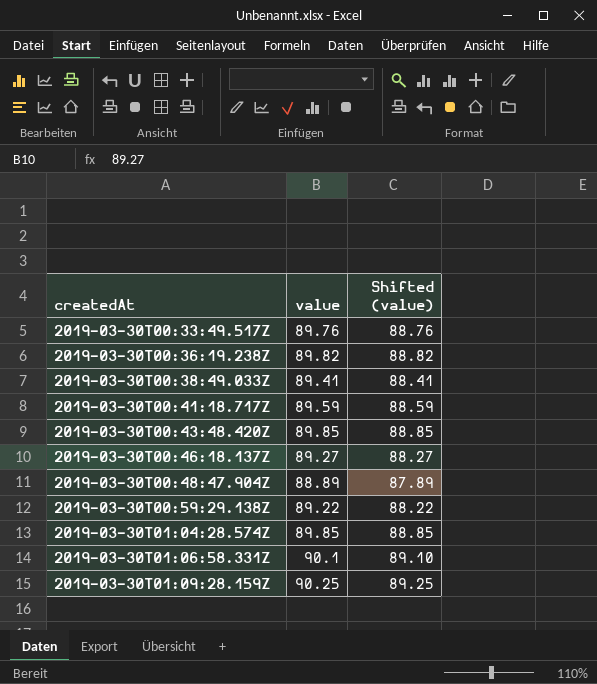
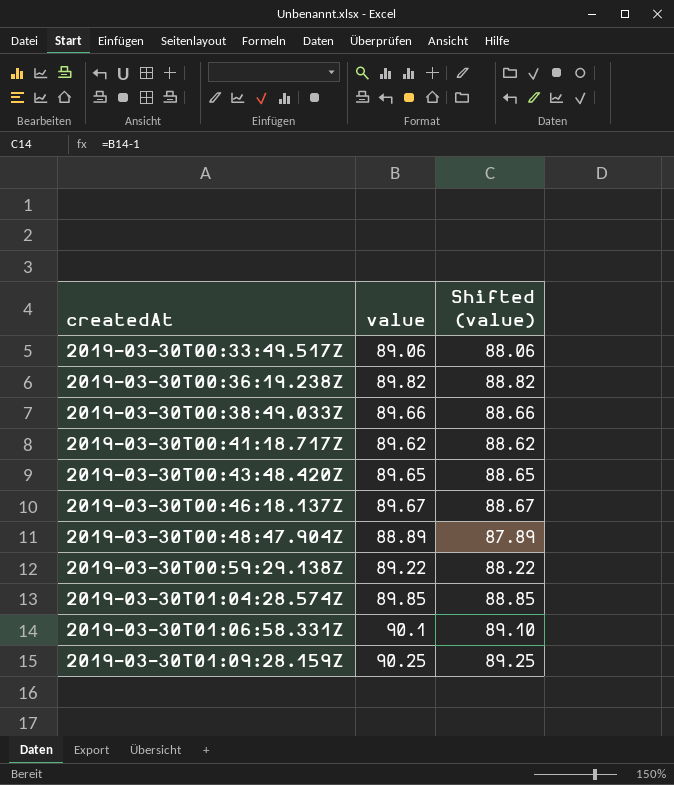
2019-03-30T00:33:49.517Z | value: 89.76 -> 89.06
2019-03-30T00:33:49.517Z | Shifted (value): 88.76 -> 88.06
2019-03-30T00:38:49.033Z | value: 89.41 -> 89.66
2019-03-30T00:38:49.033Z | Shifted (value): 88.41 -> 88.66
2019-03-30T00:41:18.717Z | value: 89.59 -> 89.62
2019-03-30T00:41:18.717Z | Shifted (value): 88.59 -> 88.62
2019-03-30T00:43:48.420Z | value: 89.85 -> 89.65
2019-03-30T00:43:48.420Z | Shifted (value): 88.85 -> 88.65
2019-03-30T00:46:18.137Z | value: 89.27 -> 89.67
2019-03-30T00:46:18.137Z | Shifted (value): 88.27 -> 88.67

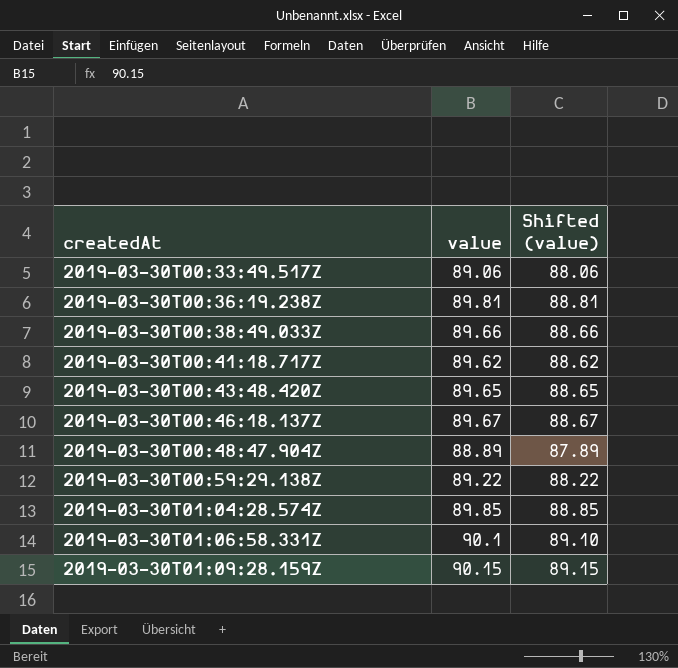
2019-03-30T00:36:19.238Z | value: 89.82 -> 89.81
2019-03-30T00:36:19.238Z | Shifted (value): 88.82 -> 88.81
2019-03-30T01:09:28.159Z | value: 90.25 -> 90.15
2019-03-30T01:09:28.159Z | Shifted (value): 89.25 -> 89.15

